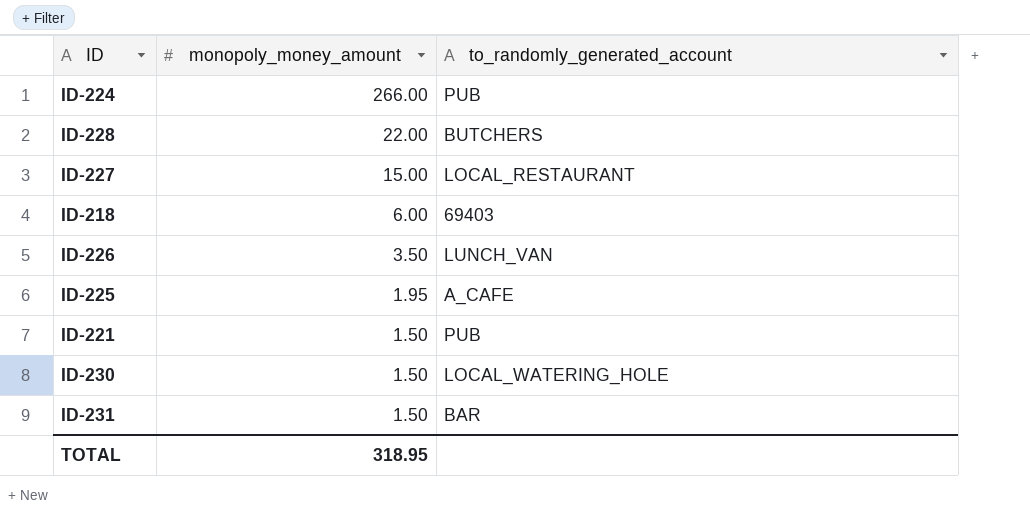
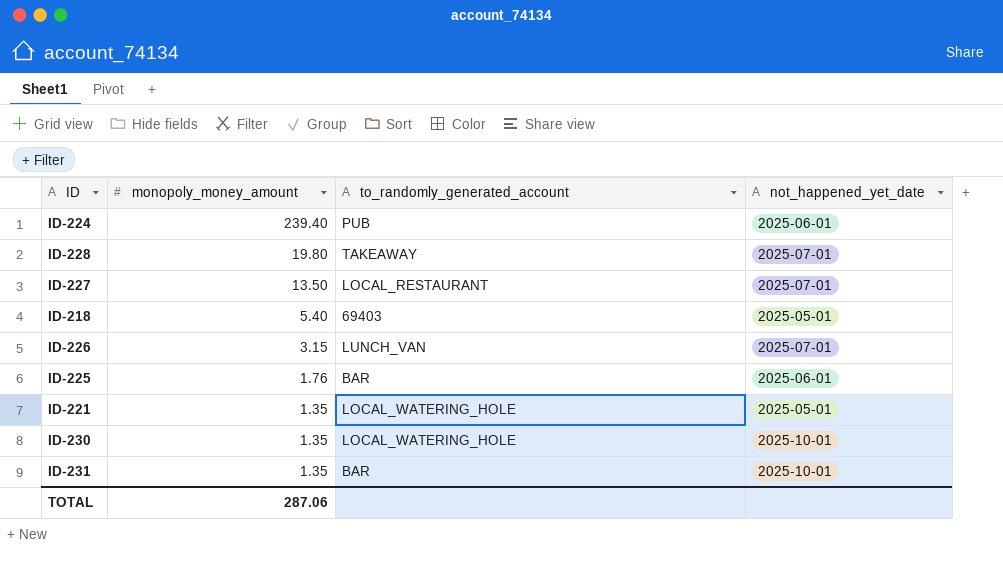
column not_happened_yet_date | position: none -> 4
ID-224 | monopoly_money_amount: 266.00 -> 239.40
ID-228 | monopoly_money_amount: 22.00 -> 19.80
ID-228 | to_randomly_generated_account: BUTCHERS -> TAKEAWAY
ID-227 | monopoly_money_amount: 15.00 -> 13.50
ID-218 | monopoly_money_amount: 6.00 -> 5.40
ID-226 | monopoly_money_amount: 3.50 -> 3.15
ID-225 | monopoly_money_amount: 1.95 -> 1.76
ID-225 | to_randomly_generated_account: A_CAFE -> BAR
ID-221 | monopoly_money_amount: 1.50 -> 1.35
ID-221 | to_randomly_generated_account: PUB -> LOCAL_WATERING_HOLE
ID-230 | monopoly_money_amount: 1.50 -> 1.35
ID-231 | monopoly_money_amount: 1.50 -> 1.35
TOTAL | monopoly_money_amount: 318.95 -> 287.06

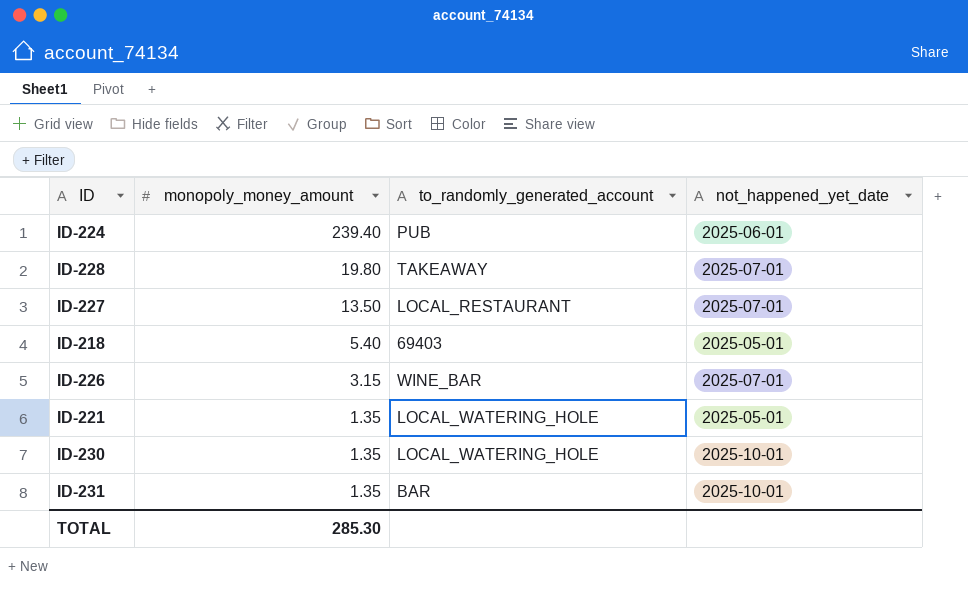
row ID-225: 1.76 | BAR | 2025-06-01 -> none
ID-226 | to_randomly_generated_account: LUNCH_VAN -> WINE_BAR
TOTAL | monopoly_money_amount: 287.06 -> 285.30

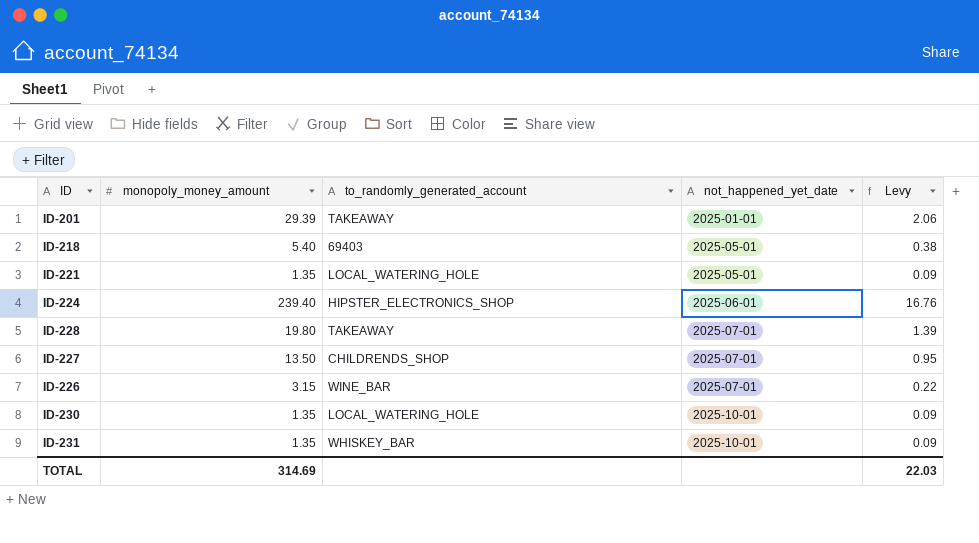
row order: monopoly_money_amount descending -> not_happened_yet_date ascending
column Levy | formula: none -> [monopoly_money_amount] * 0.07
row ID-201: none -> 29.39 | TAKEAWAY | 2025-01-01 | 2.06
ID-224 | to_randomly_generated_account: PUB -> HIPSTER_ELECTRONICS_SHOP
ID-227 | to_randomly_generated_account: LOCAL_RESTAURANT -> CHILDRENDS_SHOP
ID-231 | to_randomly_generated_account: BAR -> WHISKEY_BAR
TOTAL | monopoly_money_amount: 285.30 -> 314.69

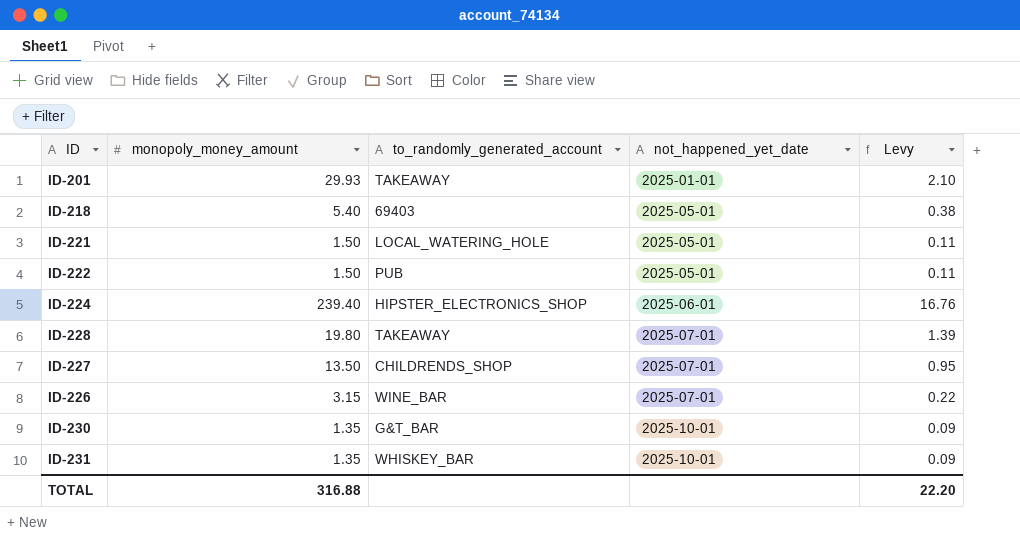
ID-201 | monopoly_money_amount: 29.39 -> 29.93
ID-201 | Levy: 2.06 -> 2.10
ID-221 | monopoly_money_amount: 1.35 -> 1.50
ID-221 | Levy: 0.09 -> 0.11
row ID-222: none -> 1.50 | PUB | 2025-05-01 | 0.11
ID-230 | to_randomly_generated_account: LOCAL_WATERING_HOLE -> G&T_BAR
TOTAL | monopoly_money_amount: 314.69 -> 316.88
TOTAL | Levy: 22.03 -> 22.20

